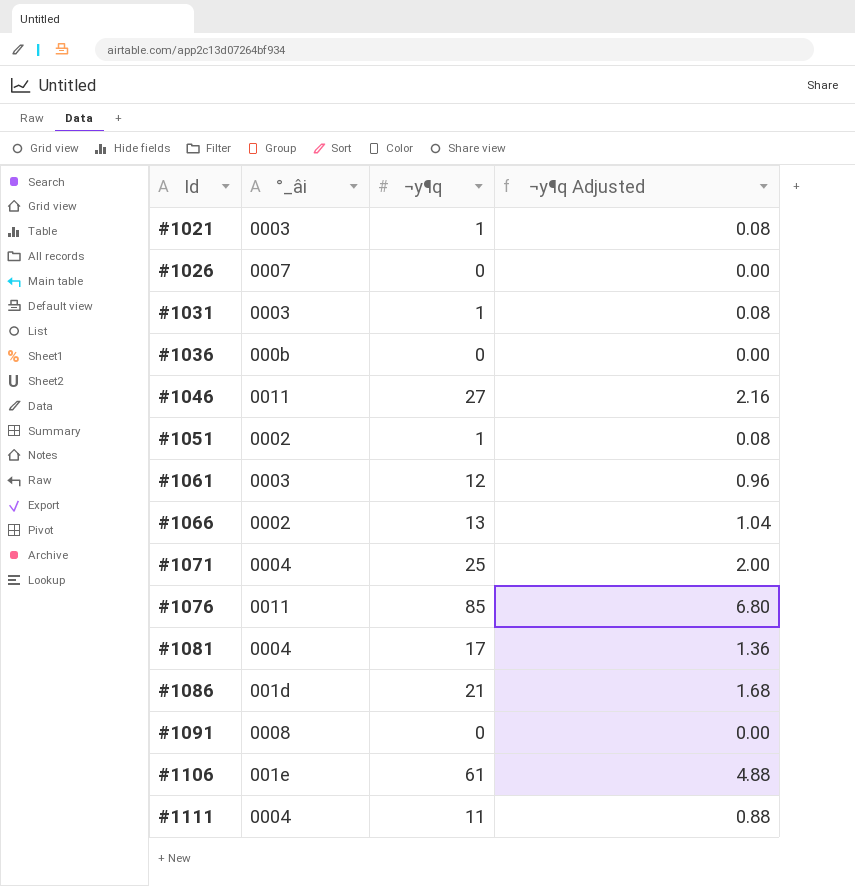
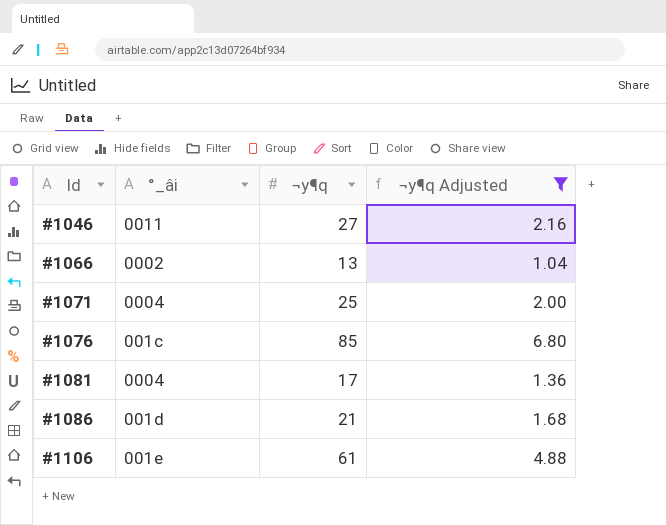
filter: none -> ¬y¶q Adjusted >= 1.04
#1076 | °_âi: 0011 -> 001c

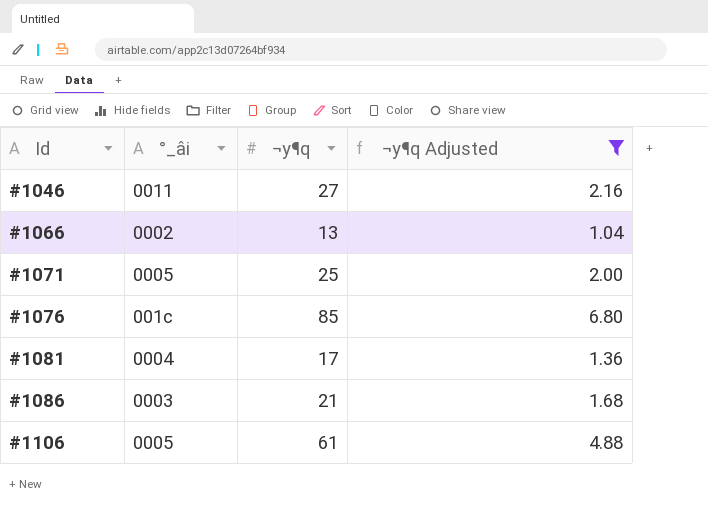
#1071 | °_âi: 0004 -> 0005
#1086 | °_âi: 001d -> 0003
#1106 | °_âi: 001e -> 0005

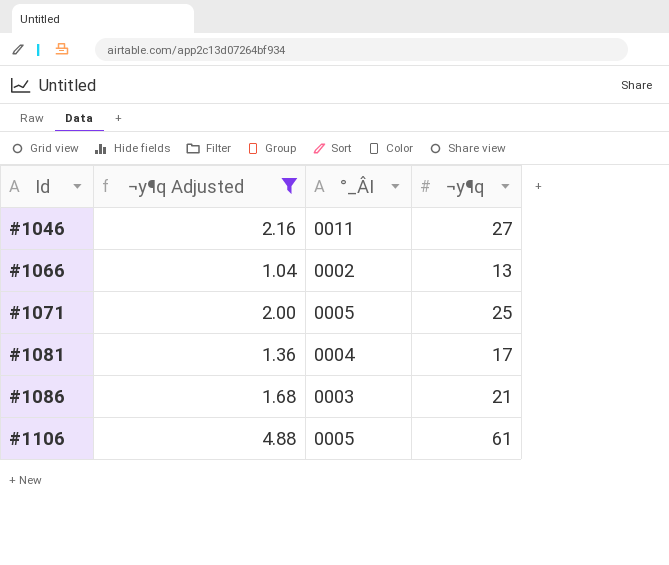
column ¬y¶q Adjusted | position: 4 -> 2
column name: °_âi -> °_ÂI
row #1076: 001c | 85 | 6.80 -> none

